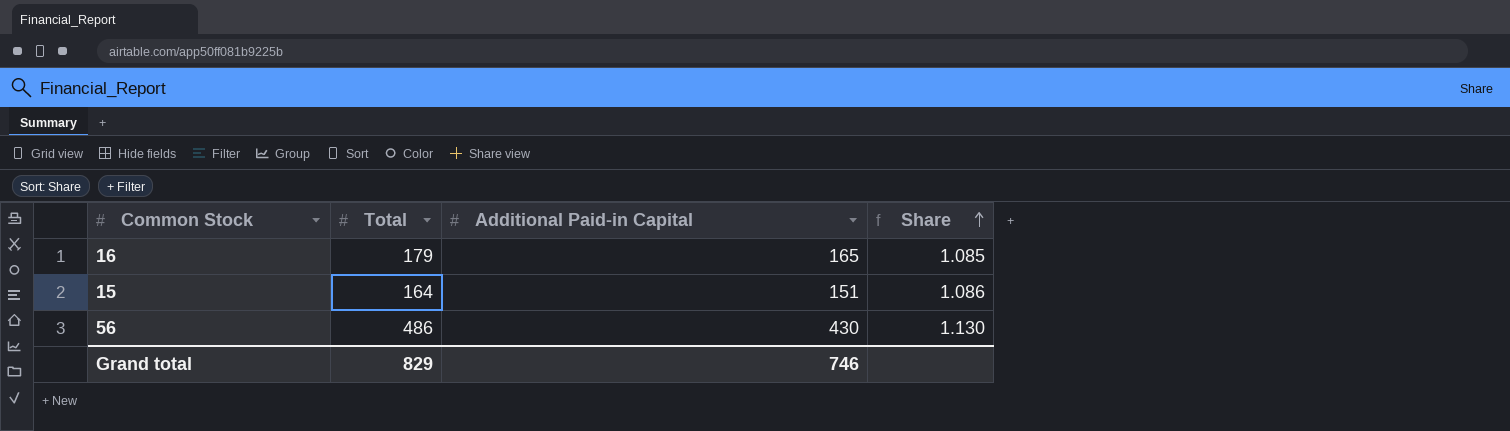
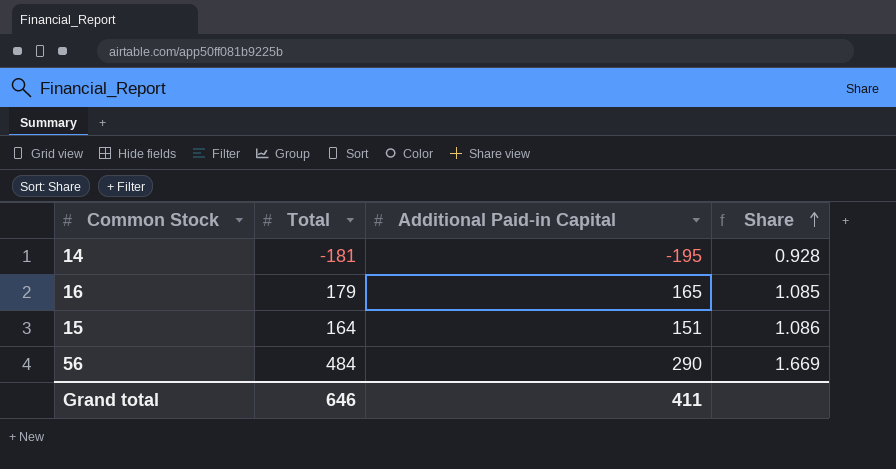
row 14: none -> -181 | -195 | 0.928
56 | Total: 486 -> 484
56 | Additional Paid-in Capital: 430 -> 290
56 | Share: 1.130 -> 1.669
Grand total | Total: 829 -> 646
Grand total | Additional Paid-in Capital: 746 -> 411

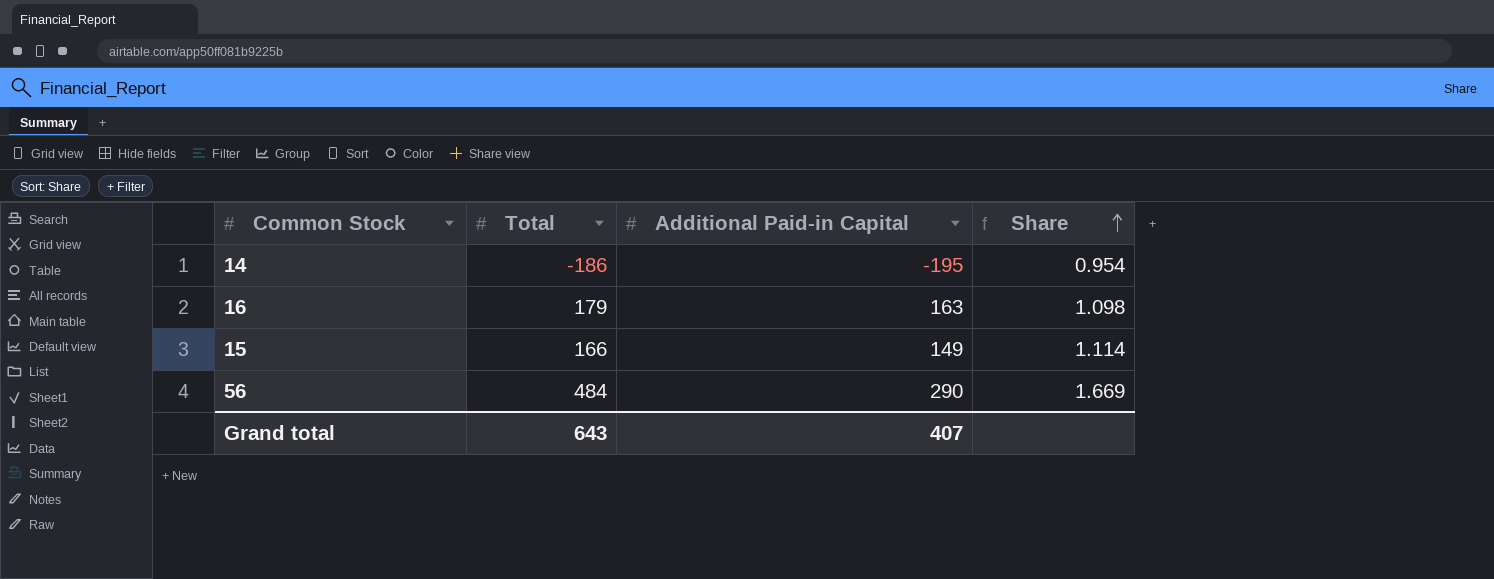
14 | Total: -181 -> -186
14 | Share: 0.928 -> 0.954
16 | Additional Paid-in Capital: 165 -> 163
16 | Share: 1.085 -> 1.098
15 | Total: 164 -> 166
15 | Additional Paid-in Capital: 151 -> 149
15 | Share: 1.086 -> 1.114
Grand total | Total: 646 -> 643
Grand total | Additional Paid-in Capital: 411 -> 407

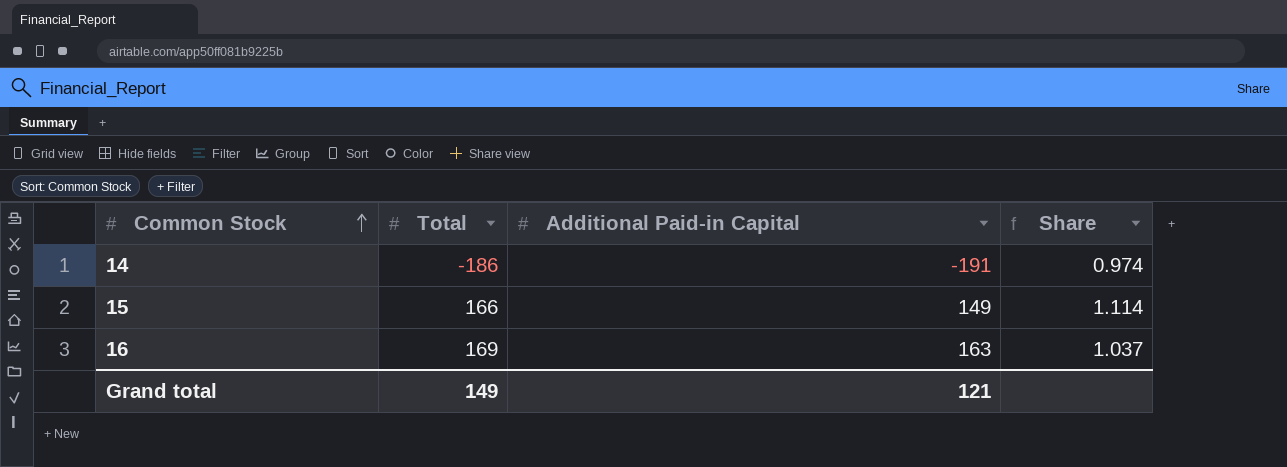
row order: Share ascending -> Common Stock ascending
row 56: 484 | 290 | 1.669 -> none
14 | Additional Paid-in Capital: -195 -> -191
14 | Share: 0.954 -> 0.974
16 | Total: 179 -> 169
16 | Share: 1.098 -> 1.037
Grand total | Total: 643 -> 149
Grand total | Additional Paid-in Capital: 407 -> 121

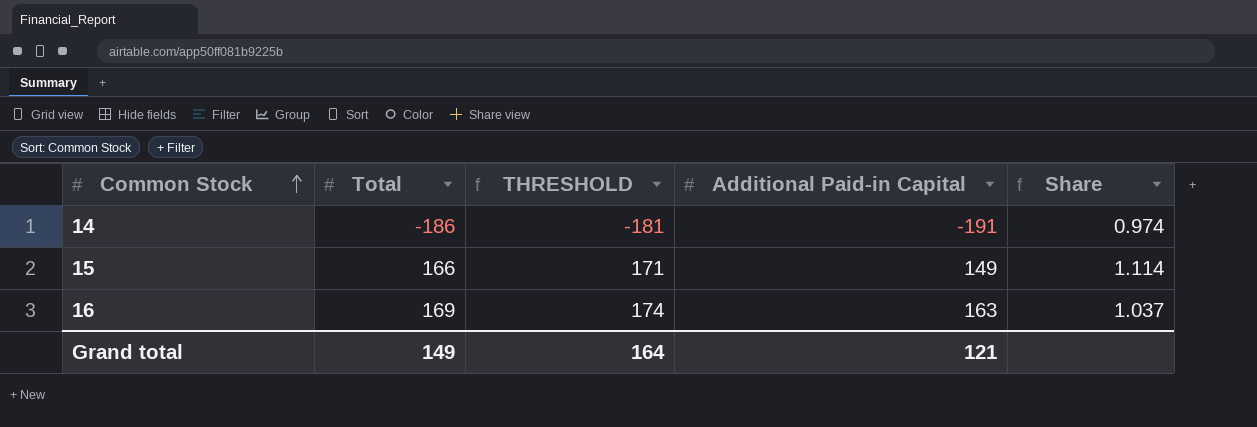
column THRESHOLD | formula: none -> [Total] + 5

